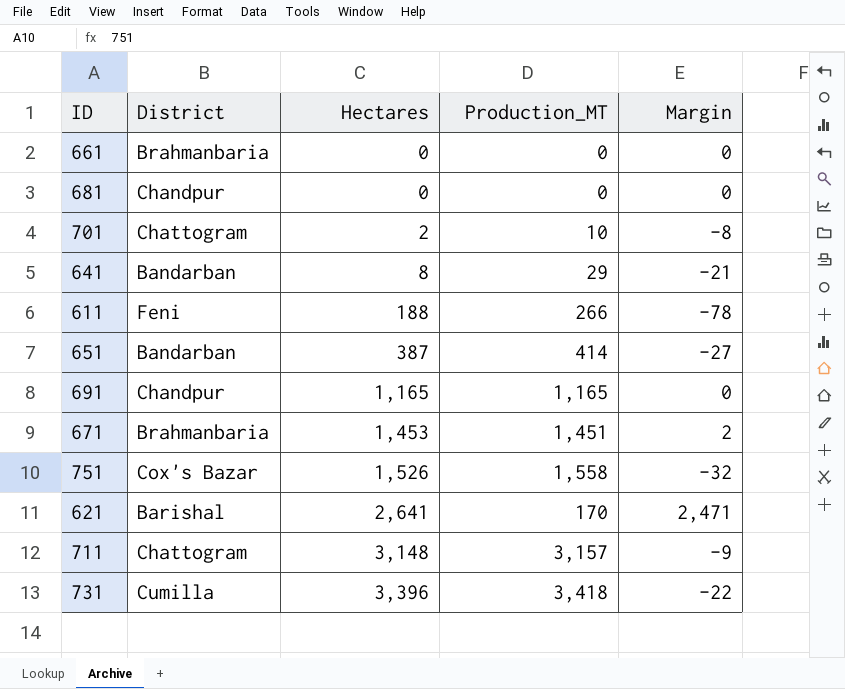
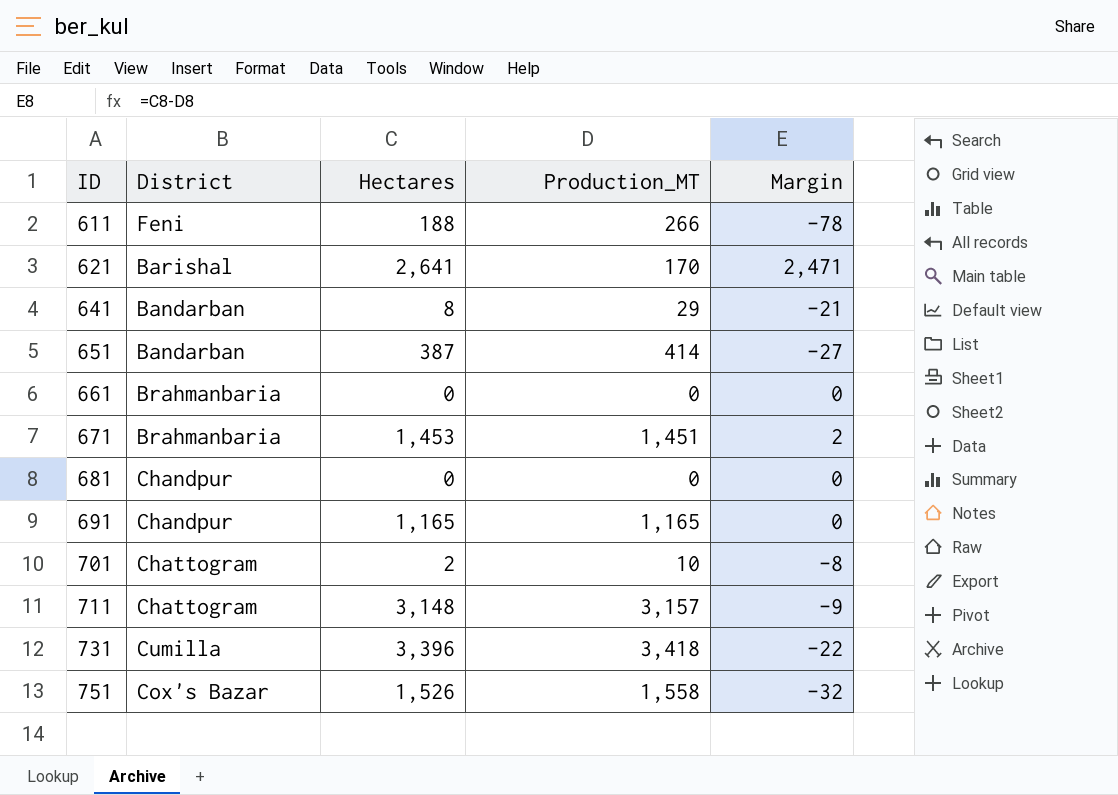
row order: Hectares ascending -> ID ascending

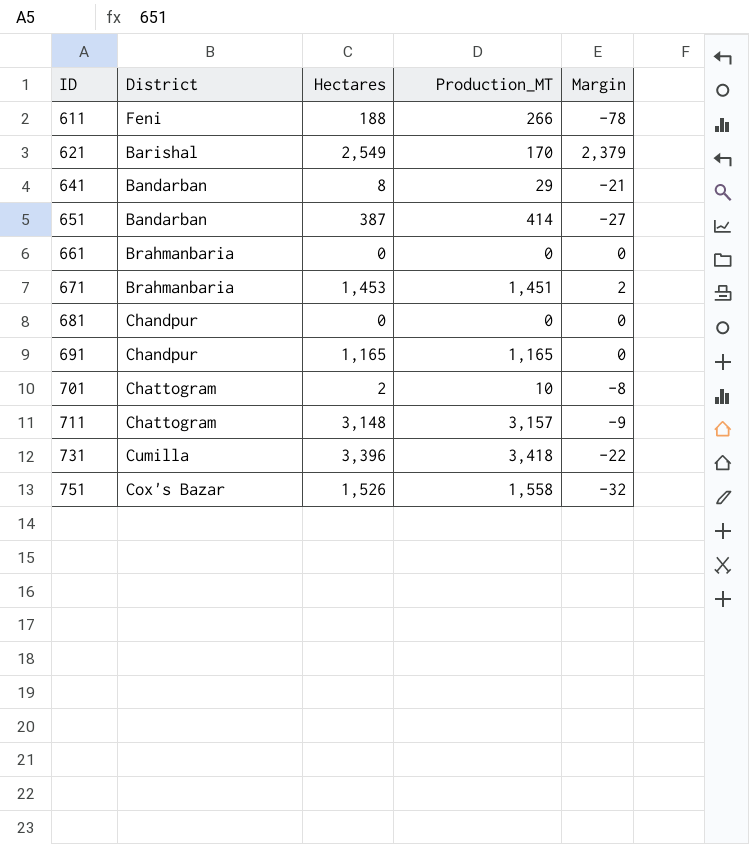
621 | Hectares: 2,641 -> 2,549
621 | Margin: 2,471 -> 2,379

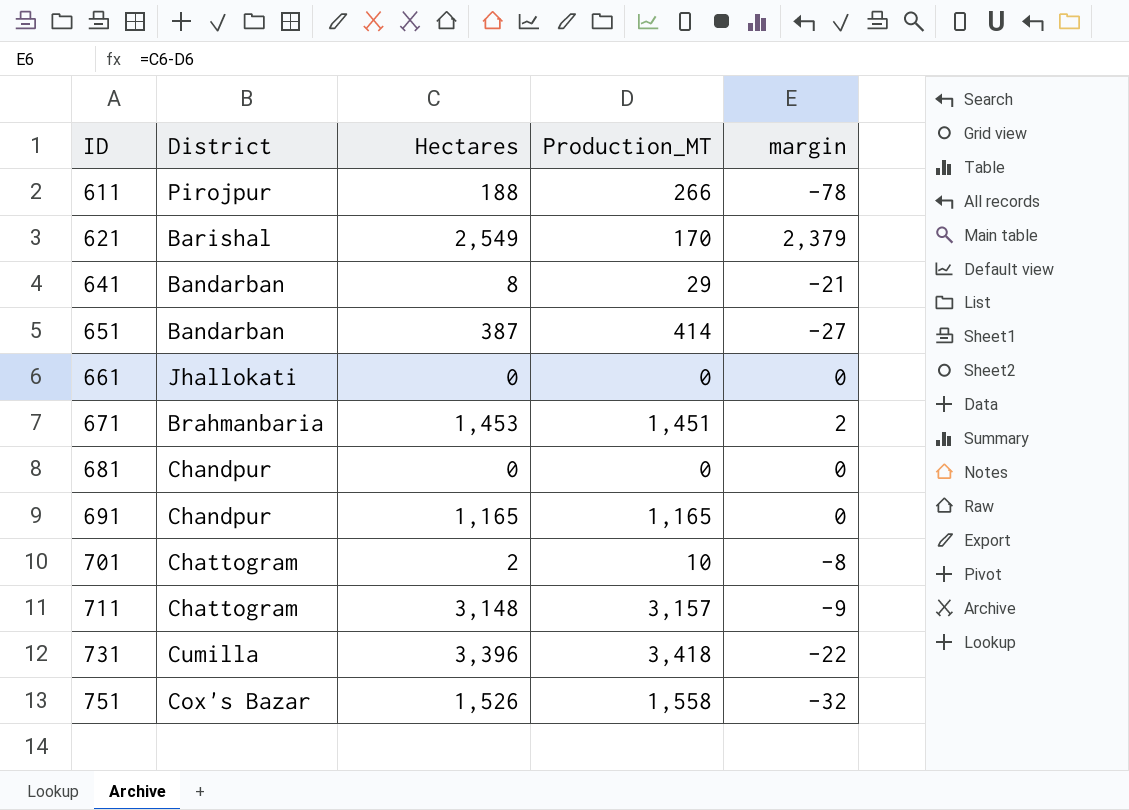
column name: Margin -> margin
611 | District: Feni -> Pirojpur
661 | District: Brahmanbaria -> Jhallokati

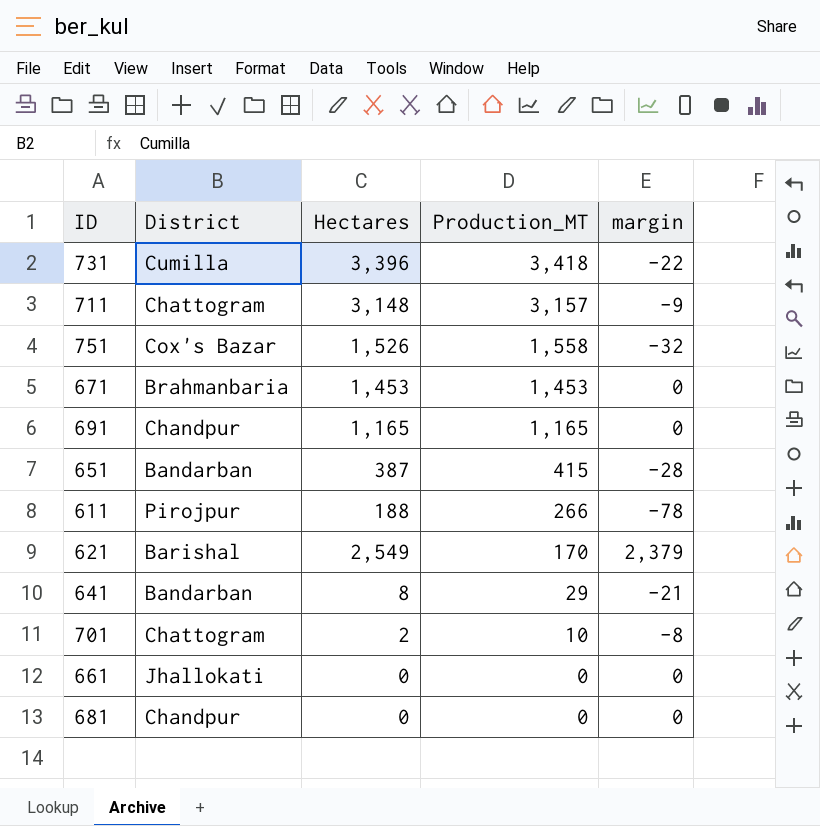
row order: ID ascending -> Production_MT descending
671 | Production_MT: 1,451 -> 1,453
671 | margin: 2 -> 0
651 | Production_MT: 414 -> 415
651 | margin: -27 -> -28

